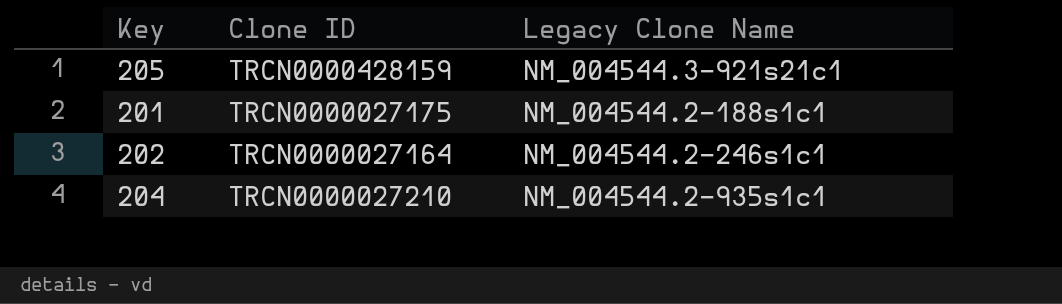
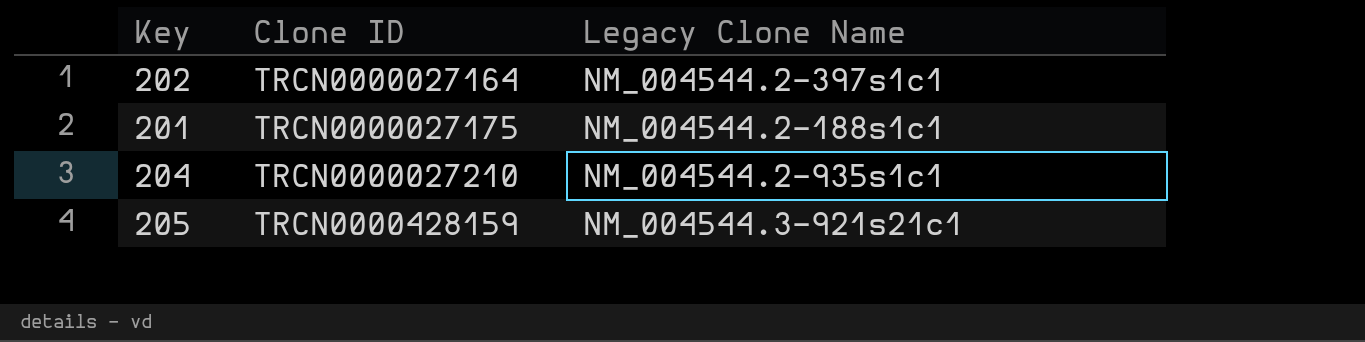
row order: none -> Clone ID ascending
202 | Legacy Clone Name: NM_004544.2-246s1c1 -> NM_004544.2-397s1c1

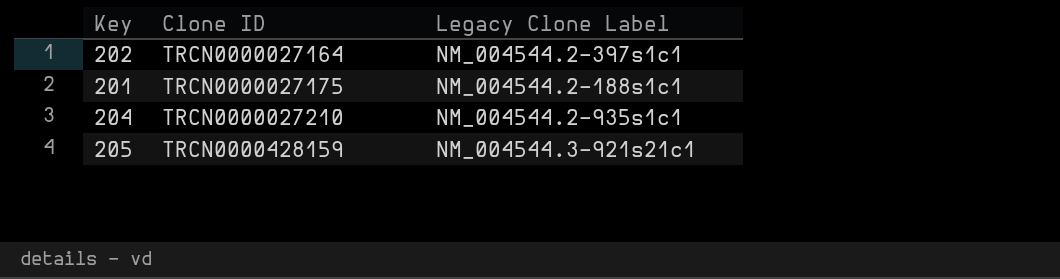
column name: Legacy Clone Name -> Legacy Clone Label

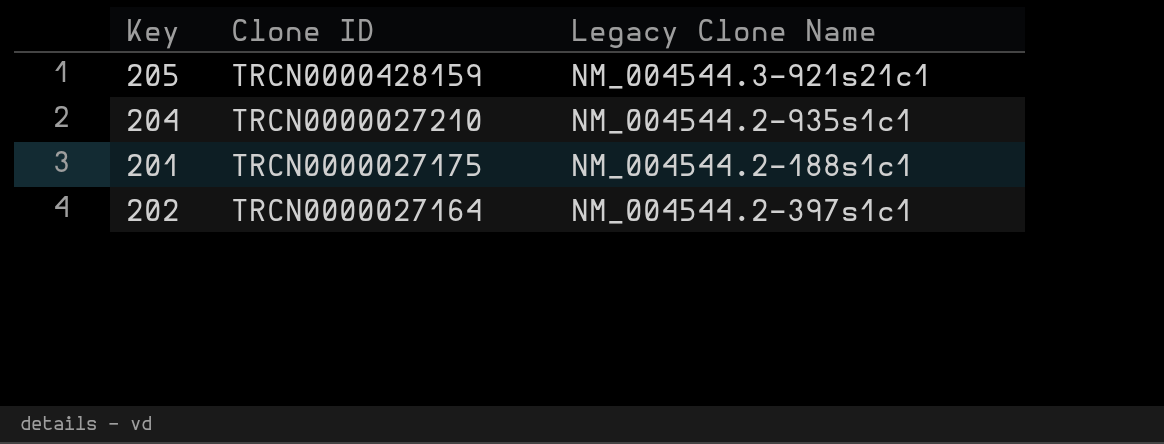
row order: Clone ID ascending -> Clone ID descending
column name: Legacy Clone Label -> Legacy Clone Name

